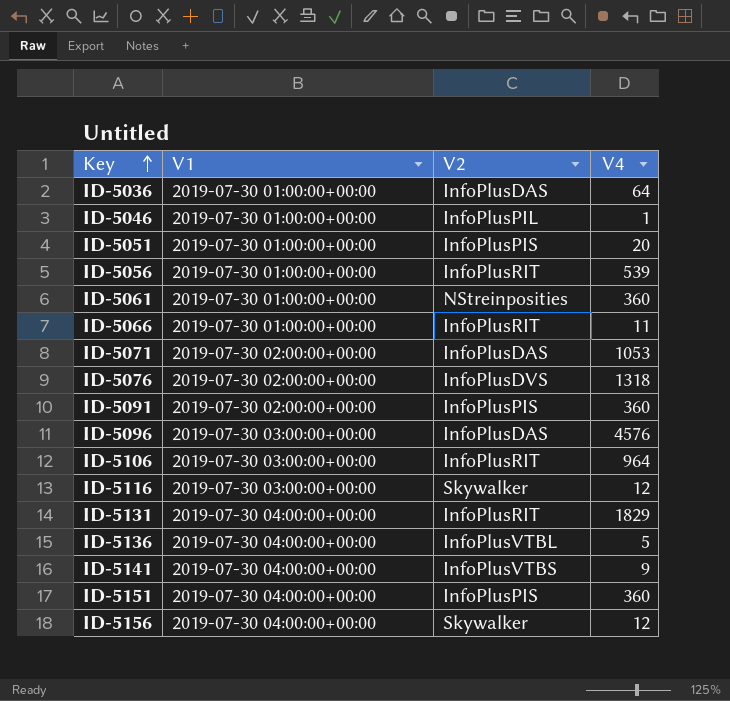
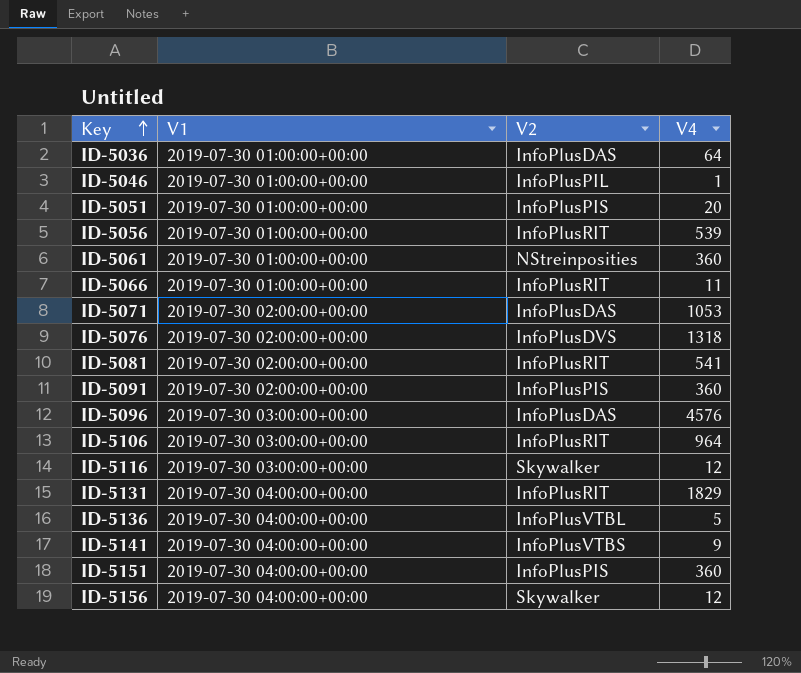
row ID-5081: none -> 2019-07-30 02:00:00+00:00 | InfoPlusRIT | 541

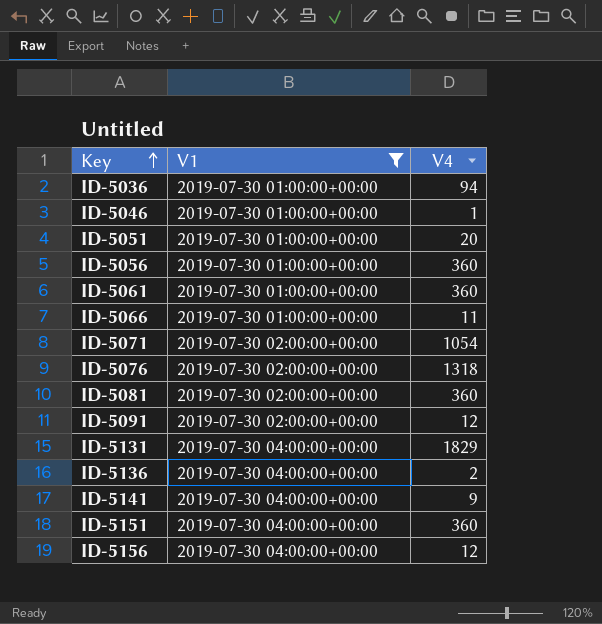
filter: none -> V1 != 2019-07-30 03:00:00+00:00
column V2 | position: 3 -> none
ID-5036 | V4: 64 -> 94
ID-5056 | V4: 539 -> 360
ID-5071 | V4: 1053 -> 1054
ID-5081 | V4: 541 -> 360
ID-5091 | V4: 360 -> 12
ID-5136 | V4: 5 -> 2

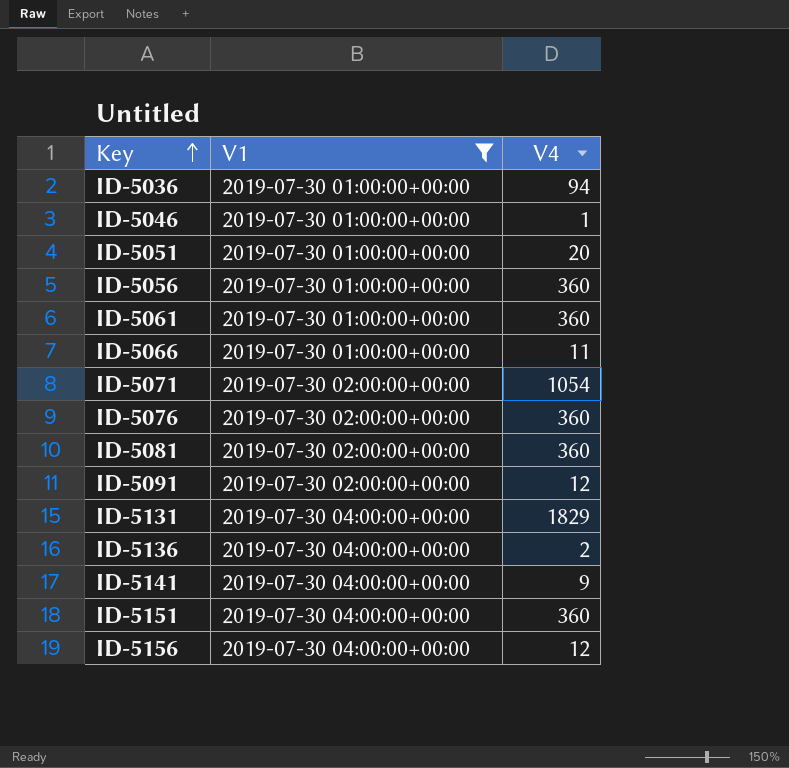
ID-5076 | V4: 1318 -> 360

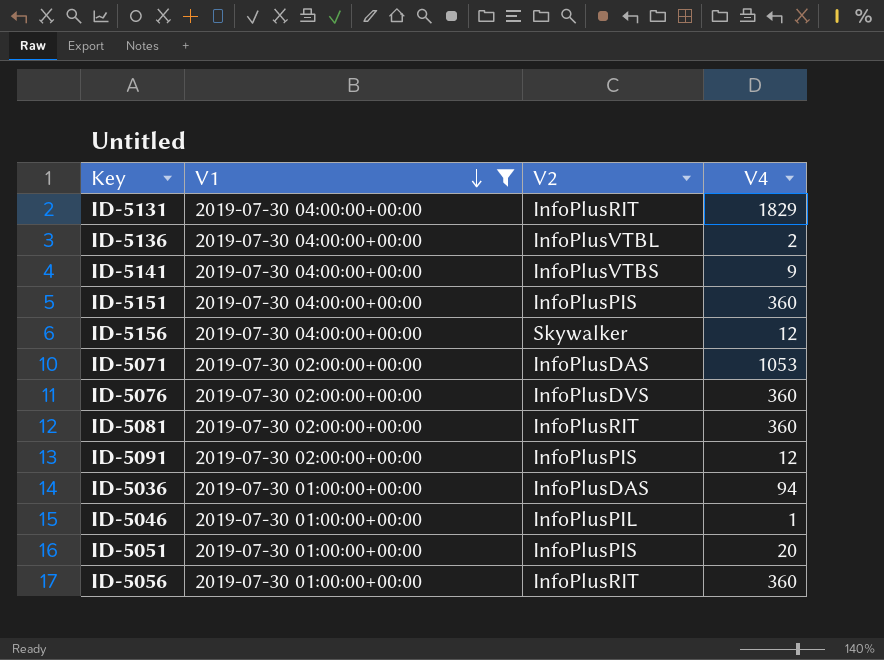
row order: Key ascending -> V1 descending
column V2 | position: none -> 3
row ID-5061: 2019-07-30 01:00:00+00:00 | 360 -> none
row ID-5066: 2019-07-30 01:00:00+00:00 | 11 -> none
ID-5071 | V4: 1054 -> 1053

